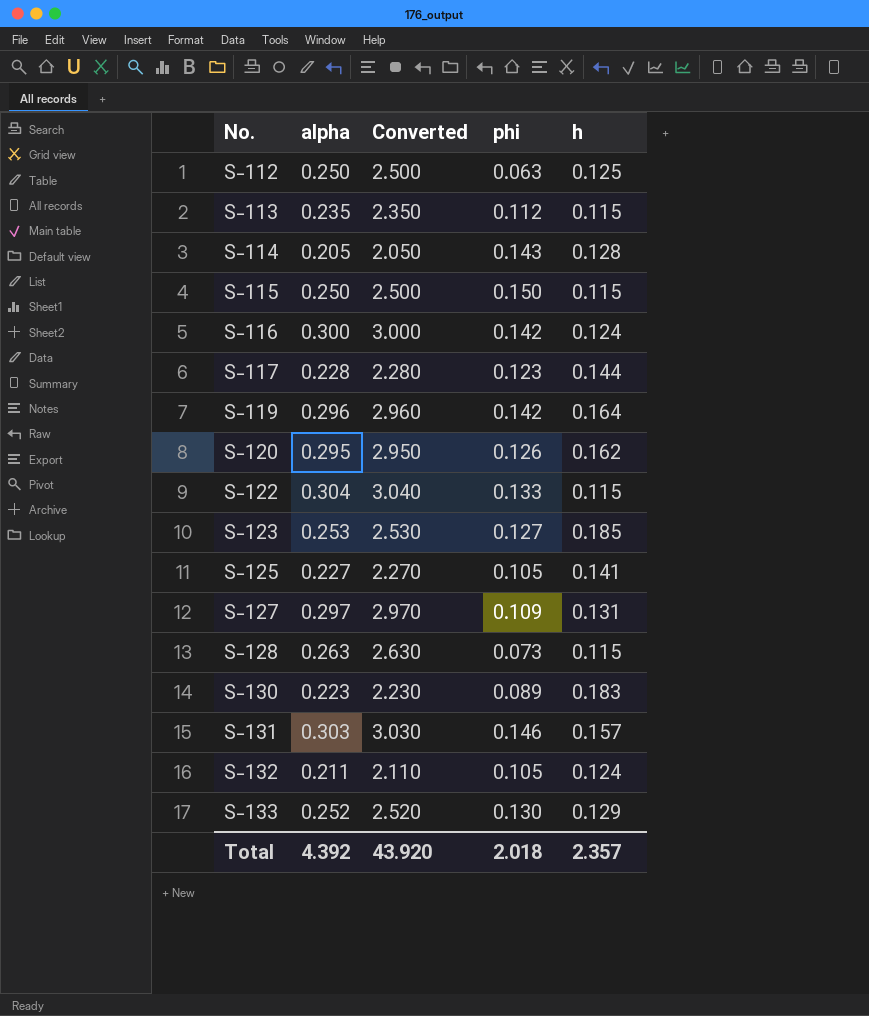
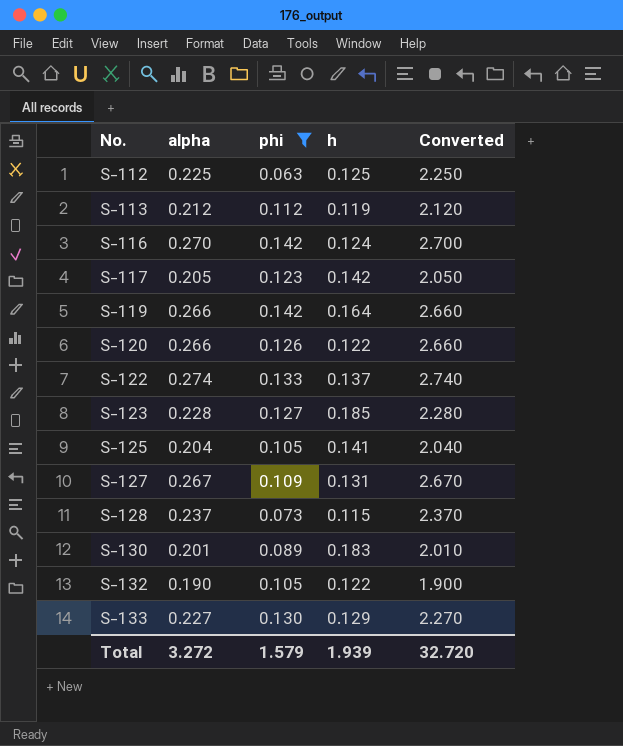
filter: none -> phi <= 0.142
column Converted | position: 3 -> 5
S-112 | alpha: 0.250 -> 0.225
S-112 | Converted: 2.500 -> 2.250
S-113 | alpha: 0.235 -> 0.212
S-113 | h: 0.115 -> 0.119
S-113 | Converted: 2.350 -> 2.120
S-116 | alpha: 0.300 -> 0.270
S-116 | Converted: 3.000 -> 2.700
S-117 | alpha: 0.228 -> 0.205
S-117 | h: 0.144 -> 0.142
S-117 | Converted: 2.280 -> 2.050
S-119 | alpha: 0.296 -> 0.266
S-119 | Converted: 2.960 -> 2.660
S-120 | alpha: 0.295 -> 0.266
S-120 | h: 0.162 -> 0.122
S-120 | Converted: 2.950 -> 2.660
S-122 | alpha: 0.304 -> 0.274
S-122 | h: 0.115 -> 0.137
S-122 | Converted: 3.040 -> 2.740
S-123 | alpha: 0.253 -> 0.228
S-123 | Converted: 2.530 -> 2.280
S-125 | alpha: 0.227 -> 0.204
S-125 | Converted: 2.270 -> 2.040
S-127 | alpha: 0.297 -> 0.267
S-127 | Converted: 2.970 -> 2.670
S-128 | alpha: 0.263 -> 0.237
S-128 | Converted: 2.630 -> 2.370
S-130 | alpha: 0.223 -> 0.201
S-130 | Converted: 2.230 -> 2.010
S-132 | alpha: 0.211 -> 0.190
S-132 | h: 0.124 -> 0.122
S-132 | Converted: 2.110 -> 1.900
S-133 | alpha: 0.252 -> 0.227
S-133 | Converted: 2.520 -> 2.270
Total | alpha: 4.392 -> 3.272
Total | phi: 2.018 -> 1.579
Total | h: 2.357 -> 1.939
Total | Converted: 43.920 -> 32.720

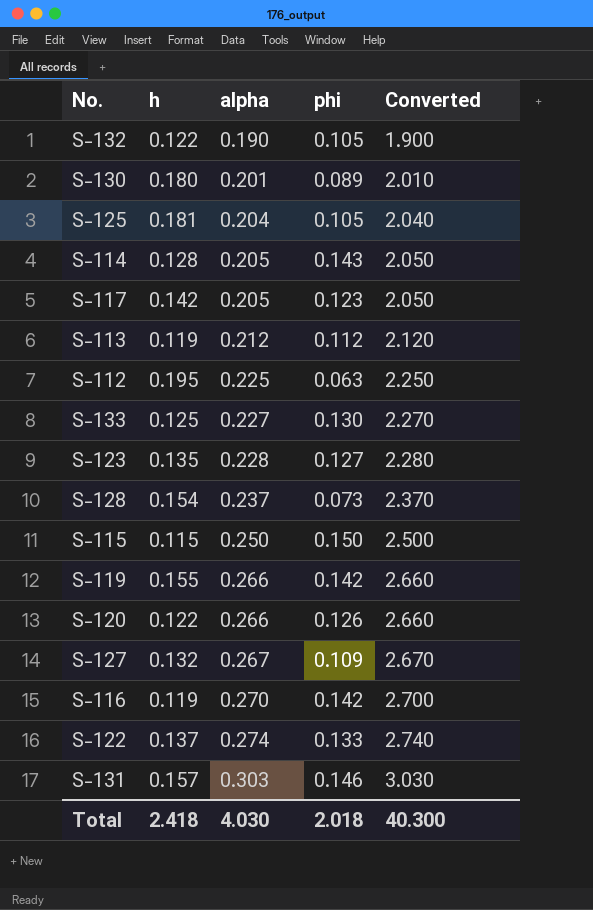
filter: phi <= 0.142 -> none
row order: No. ascending -> alpha ascending
column h | position: 4 -> 2
S-130 | h: 0.183 -> 0.180
S-125 | h: 0.141 -> 0.181
S-112 | h: 0.125 -> 0.195
S-133 | h: 0.129 -> 0.125
S-123 | h: 0.185 -> 0.135
S-128 | h: 0.115 -> 0.154
S-119 | h: 0.164 -> 0.155
S-127 | h: 0.131 -> 0.132
S-116 | h: 0.124 -> 0.119
Total | h: 1.939 -> 2.418
Total | alpha: 3.272 -> 4.030
Total | phi: 1.579 -> 2.018
Total | Converted: 32.720 -> 40.300

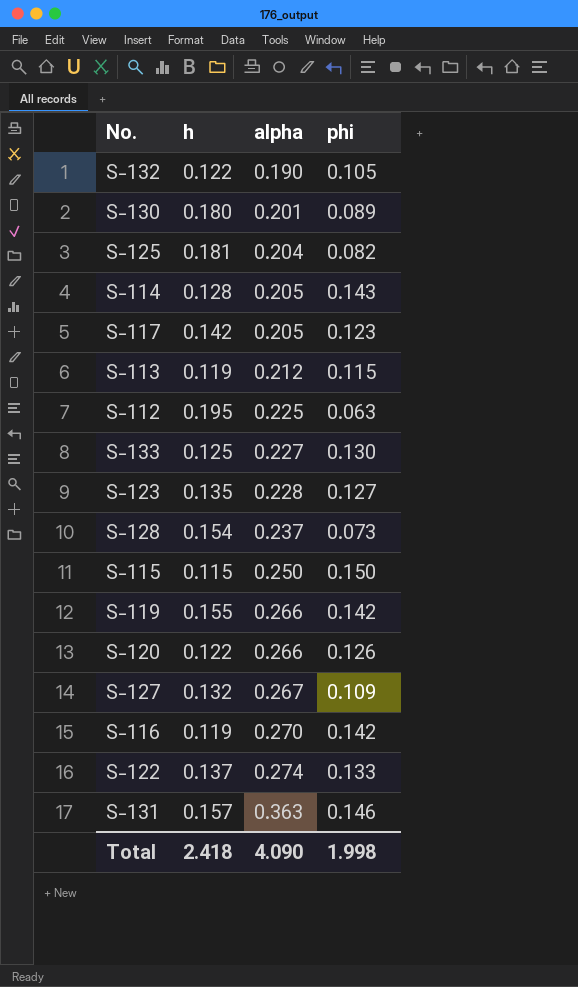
column Converted | formula: [alpha] * 10 -> none
S-125 | phi: 0.105 -> 0.082
S-113 | phi: 0.112 -> 0.115
S-131 | alpha: 0.303 -> 0.363
Total | alpha: 4.030 -> 4.090
Total | phi: 2.018 -> 1.998

